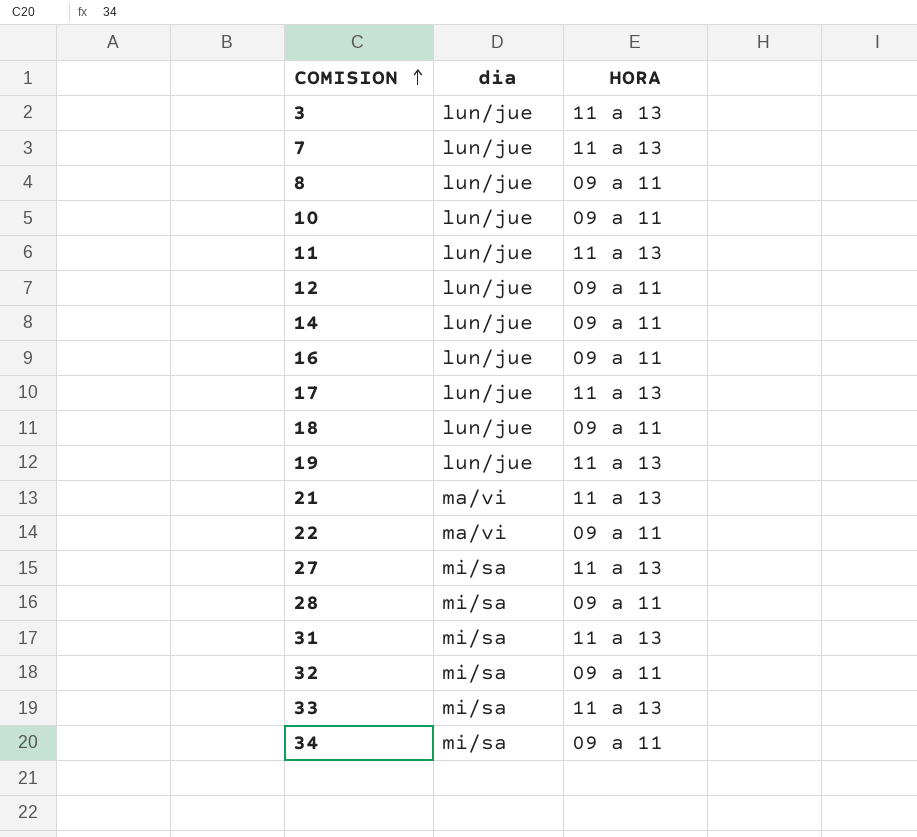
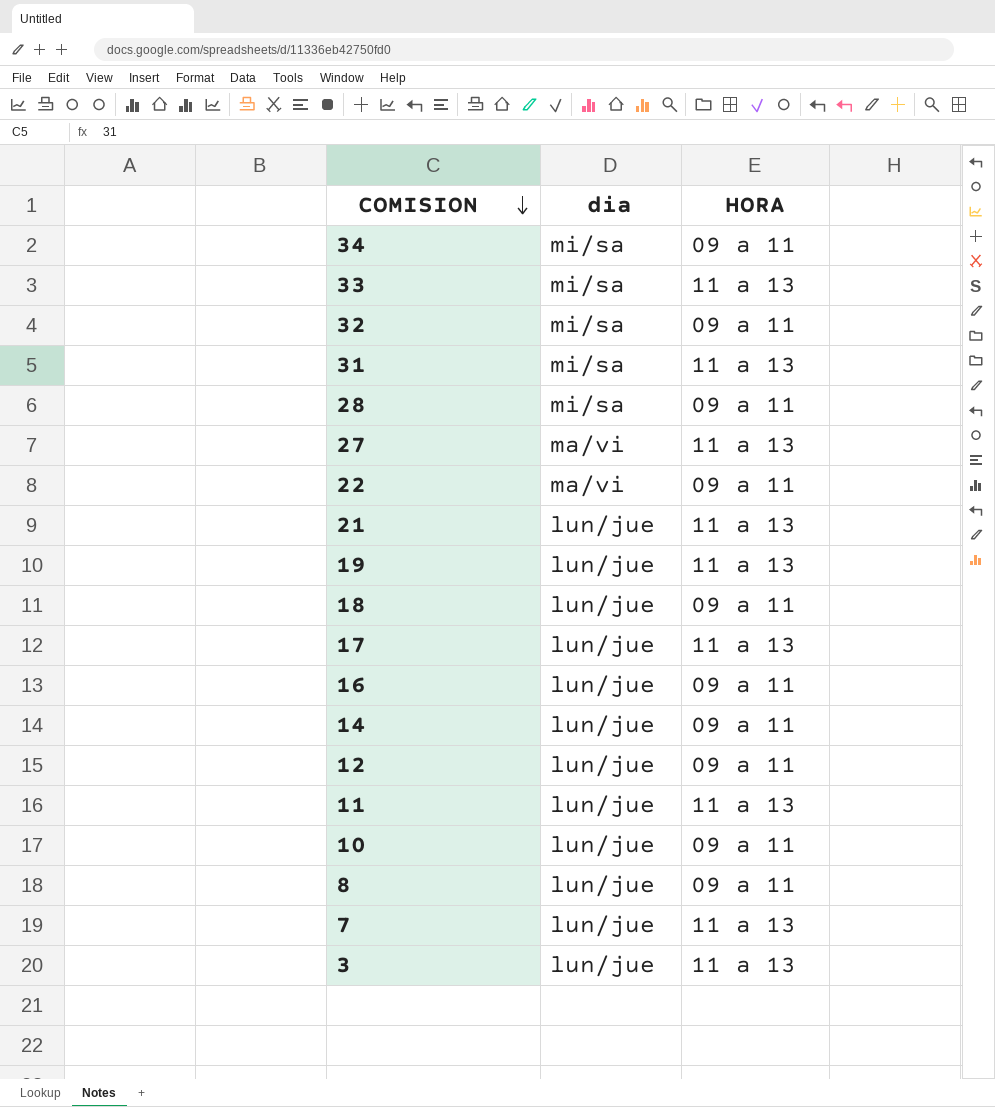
row order: COMISION ascending -> COMISION descending
27 | dia: mi/sa -> ma/vi
21 | dia: ma/vi -> lun/jue

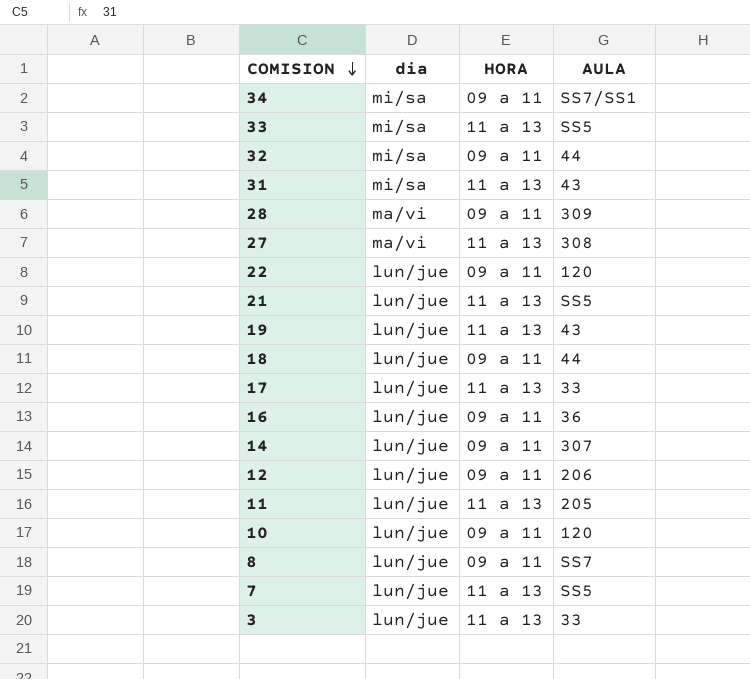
column AULA | position: none -> 4
28 | dia: mi/sa -> ma/vi
22 | dia: ma/vi -> lun/jue

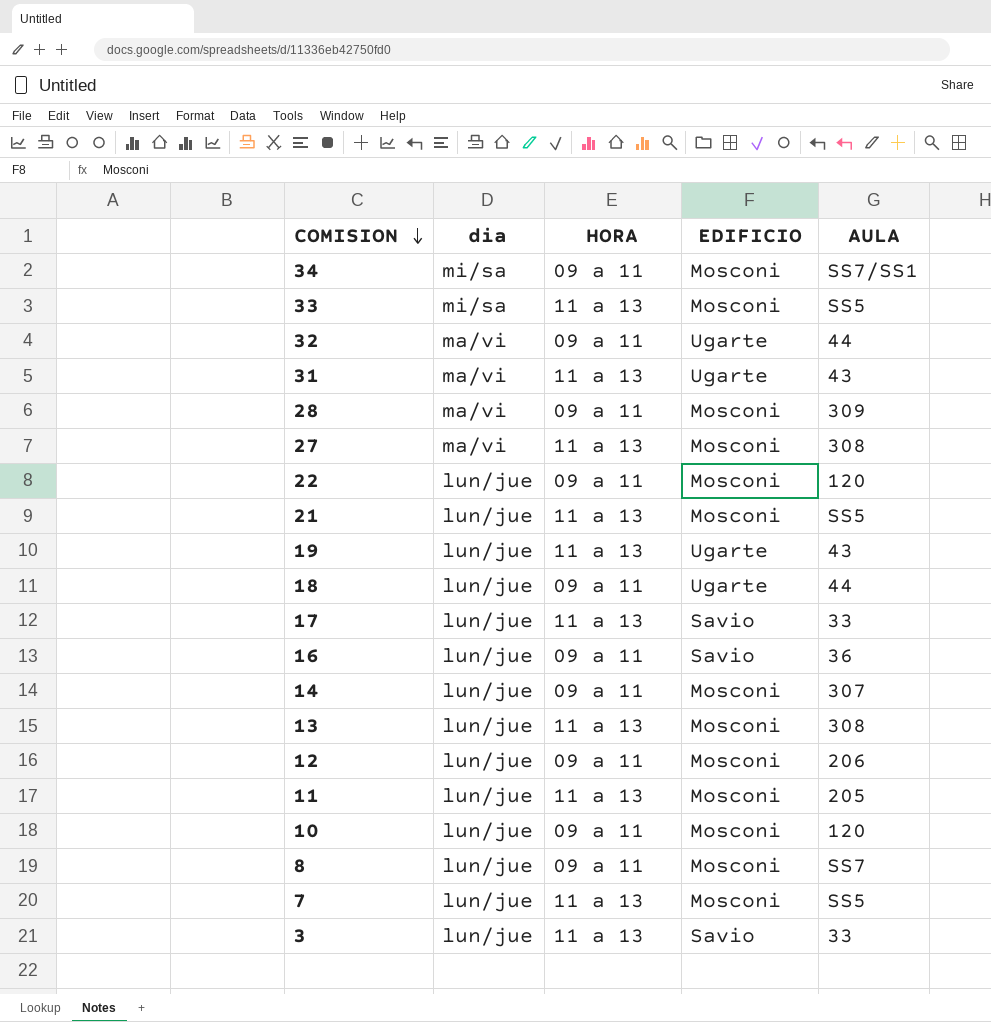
column EDIFICIO | position: none -> 4
32 | dia: mi/sa -> ma/vi
31 | dia: mi/sa -> ma/vi
row 13: none -> lun/jue | 11 a 13 | Mosconi | 308

